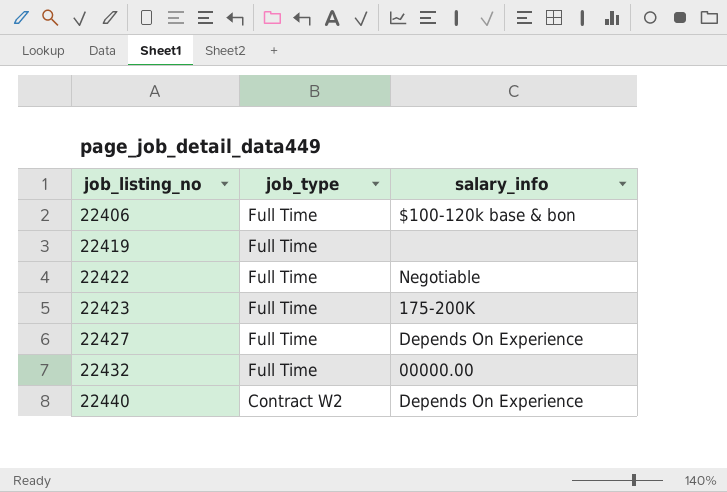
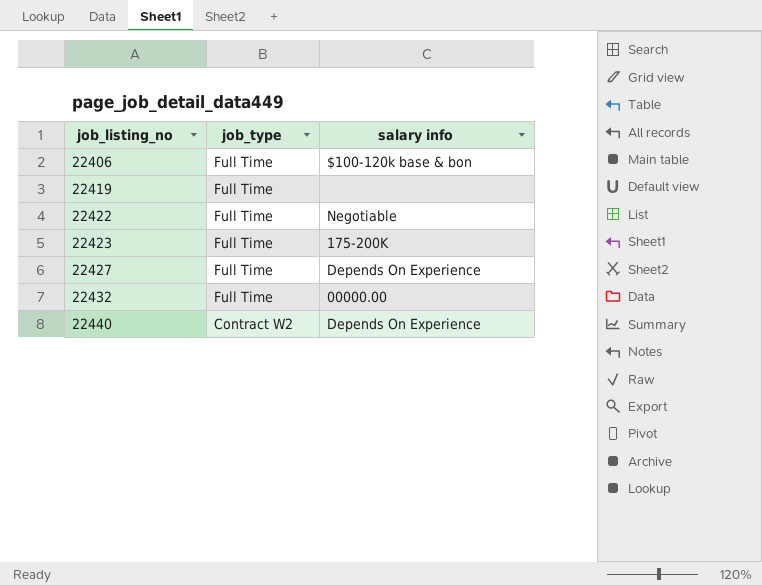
column name: salary_info -> salary info

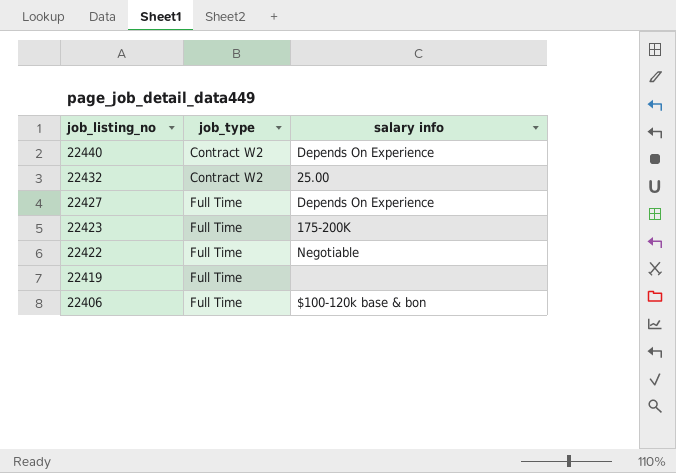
row order: job_listing_no ascending -> job_listing_no descending
22432 | job_type: Full Time -> Contract W2
22432 | salary info: 00000.00 -> 25.00

